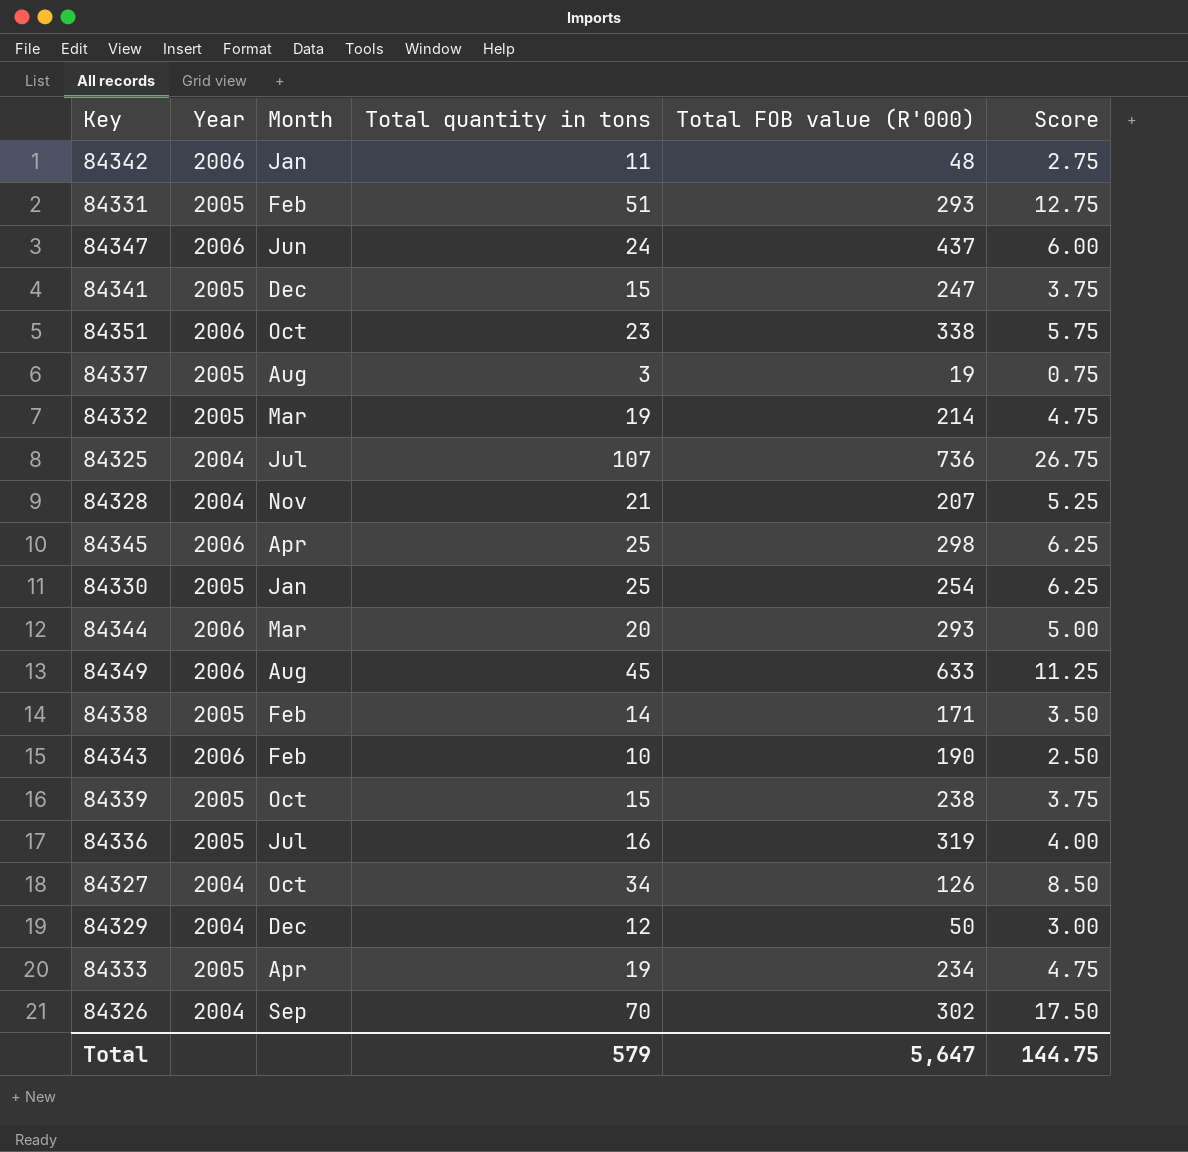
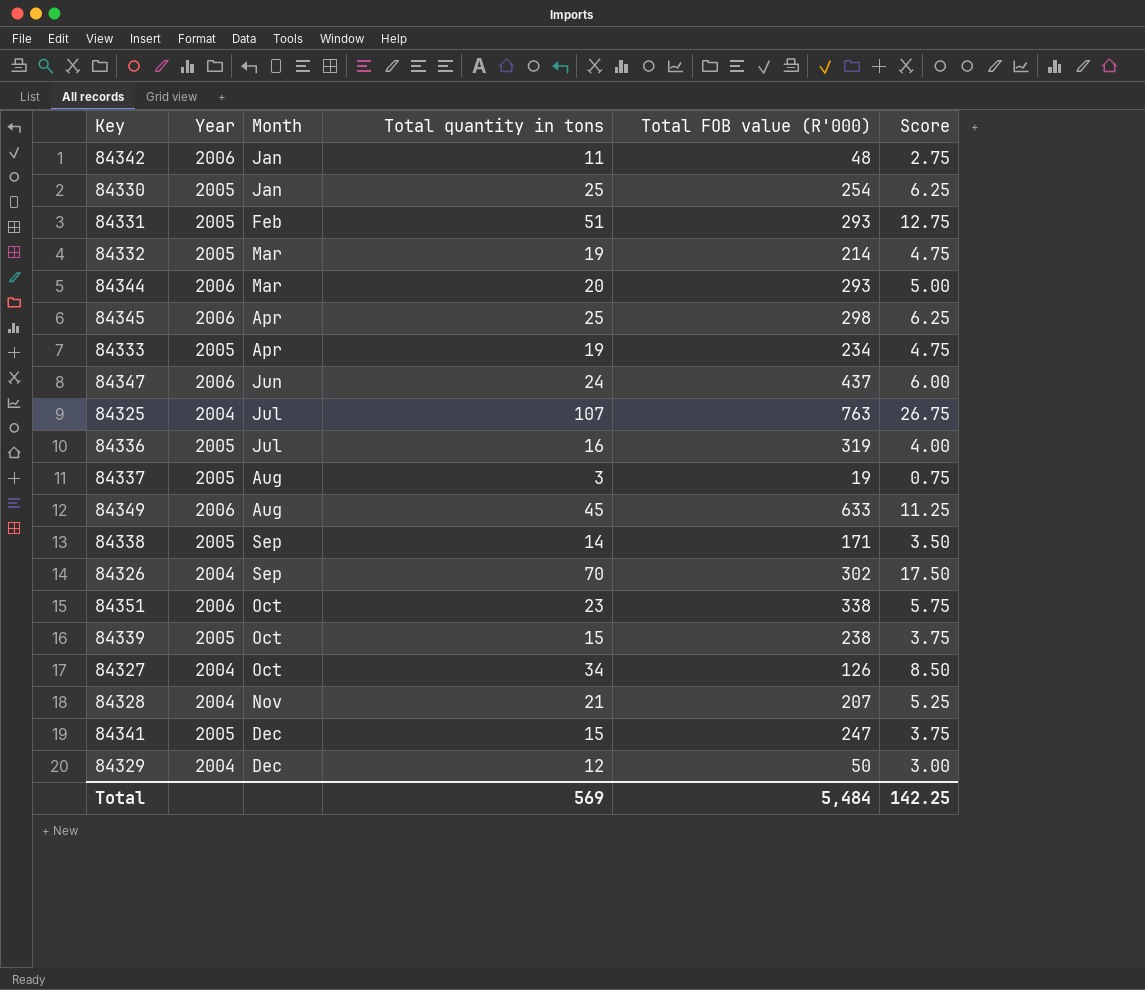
row order: none -> Month ascending
row 84343: 2006 | Feb | 10 | 190 | 2.50 -> none
84325 | Total FOB value (R'000): 736 -> 763
84338 | Month: Feb -> Sep
Total | Total quantity in tons: 579 -> 569
Total | Total FOB value (R'000): 5,647 -> 5,484
Total | Score: 144.75 -> 142.25

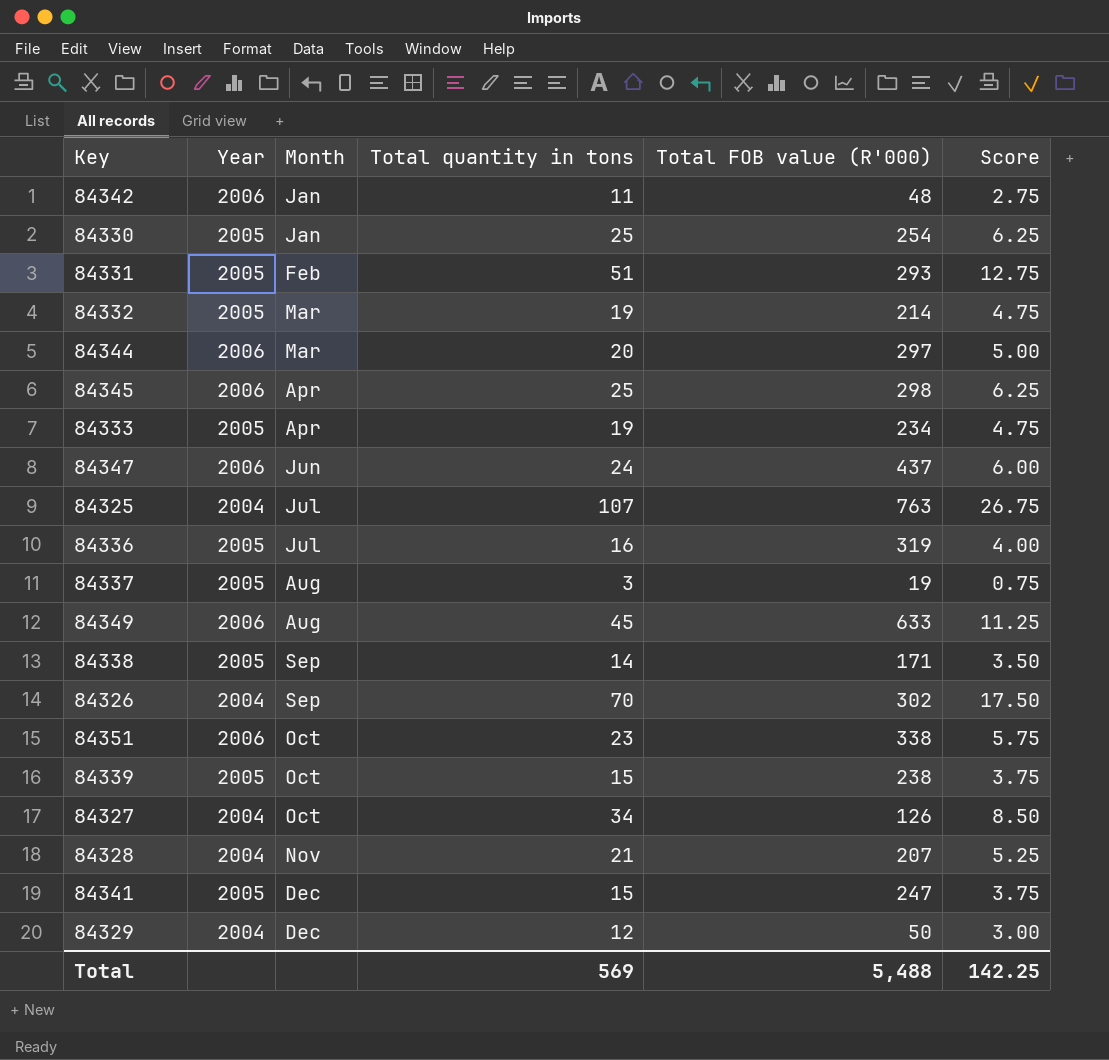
84344 | Total FOB value (R'000): 293 -> 297
Total | Total FOB value (R'000): 5,484 -> 5,488

